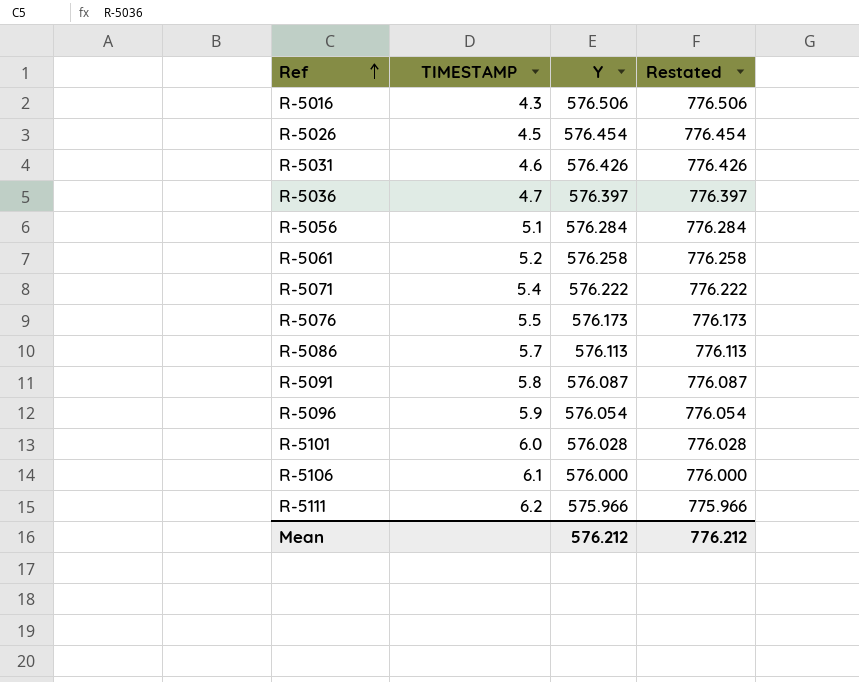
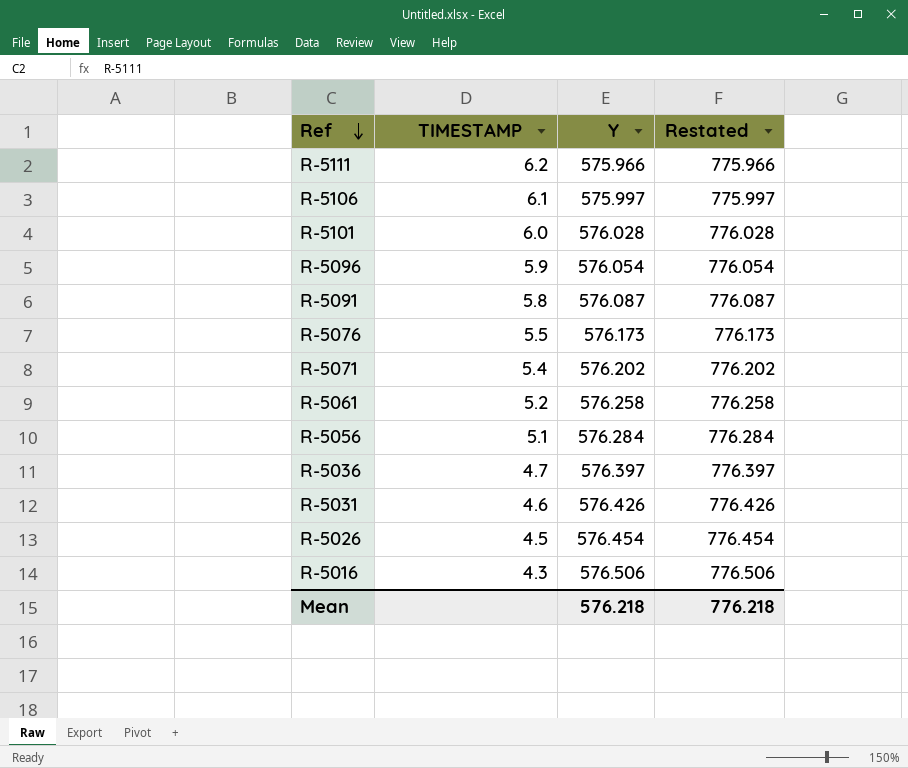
row order: Ref ascending -> Ref descending
row R-5086: 5.7 | 576.113 | 776.113 -> none
R-5106 | Y: 576.000 -> 575.997
R-5106 | Restated: 776.000 -> 775.997
R-5071 | Y: 576.222 -> 576.202
R-5071 | Restated: 776.222 -> 776.202
Mean | Y: 576.212 -> 576.218
Mean | Restated: 776.212 -> 776.218

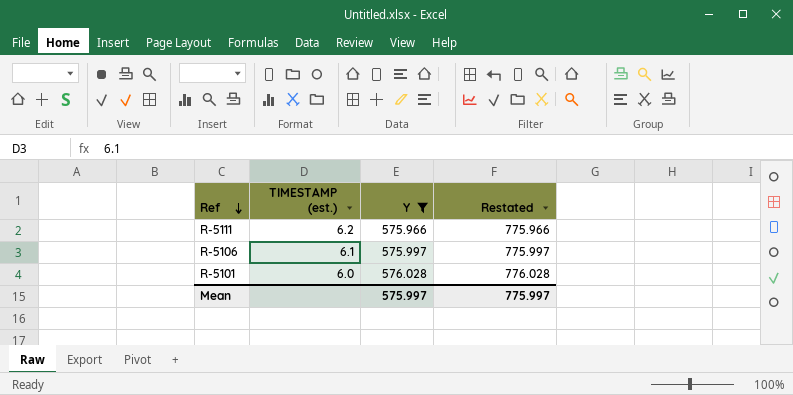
filter: none -> Y <= 576.028
column name: TIMESTAMP -> TIMESTAMP (est.)
Mean | Y: 576.218 -> 575.997
Mean | Restated: 776.218 -> 775.997

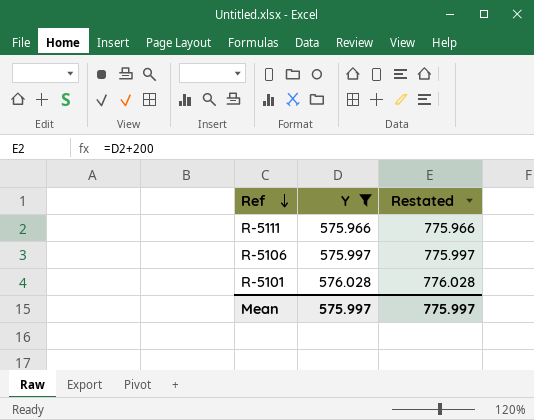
column TIMESTAMP (est.) | position: 2 -> none

